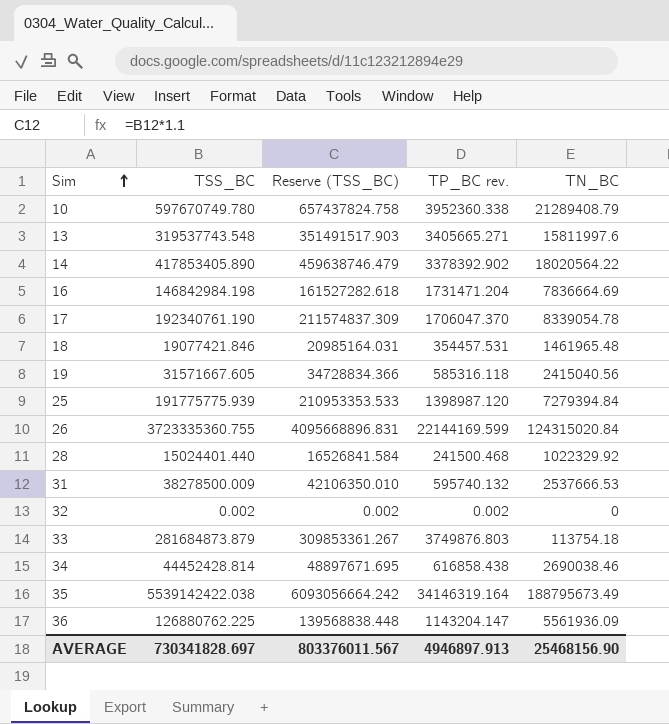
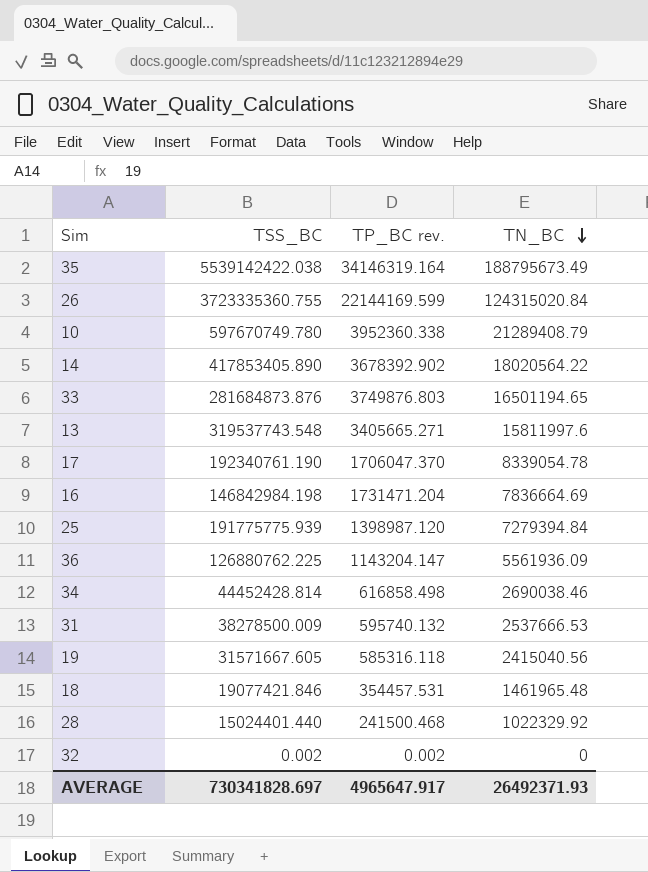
row order: Sim ascending -> TN_BC descending
column Reserve (TSS_BC) | formula: [TSS_BC] * 1.1 -> none
14 | TP_BC rev.: 3378392.902 -> 3678392.902
33 | TSS_BC: 281684873.879 -> 281684873.876
33 | TN_BC: 113754.18 -> 16501194.65
34 | TP_BC rev.: 616858.438 -> 616858.498
AVERAGE | TP_BC rev.: 4946897.913 -> 4965647.917
AVERAGE | TN_BC: 25468156.90 -> 26492371.93

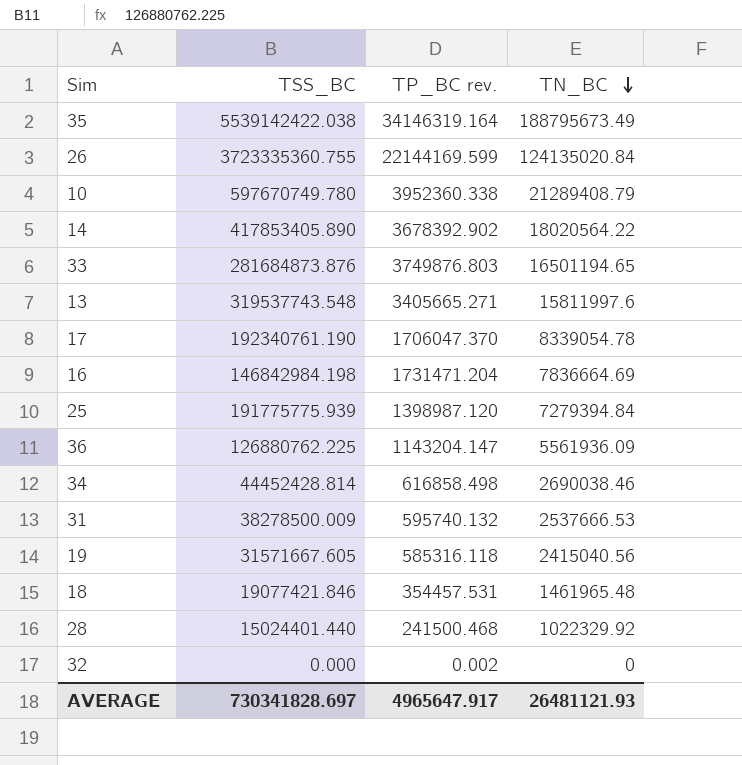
26 | TN_BC: 124315020.84 -> 124135020.84
32 | TSS_BC: 0.002 -> 0.000
AVERAGE | TN_BC: 26492371.93 -> 26481121.93

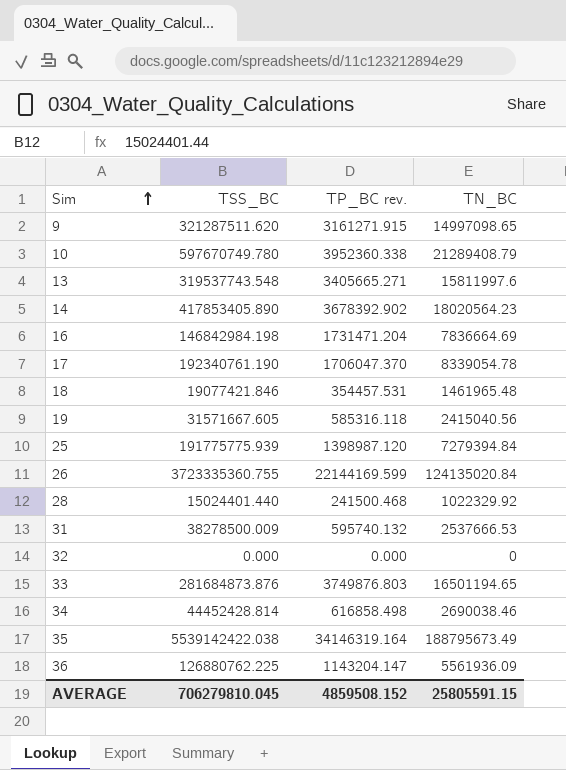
row order: TN_BC descending -> Sim ascending
row 9: none -> 321287511.620 | 3161271.915 | 14997098.65
14 | TN_BC: 18020564.22 -> 18020564.23
32 | TP_BC rev.: 0.002 -> 0.000
AVERAGE | TSS_BC: 730341828.697 -> 706279810.045
AVERAGE | TP_BC rev.: 4965647.917 -> 4859508.152
AVERAGE | TN_BC: 26481121.93 -> 25805591.15

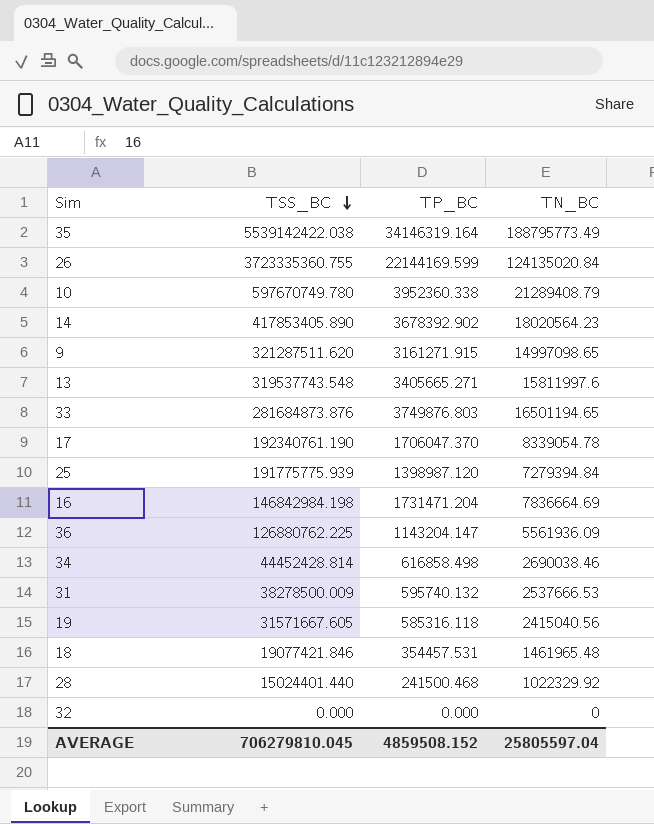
row order: Sim ascending -> TSS_BC descending
column name: TP_BC rev. -> TP_BC
35 | TN_BC: 188795673.49 -> 188795773.49
AVERAGE | TN_BC: 25805591.15 -> 25805597.04

